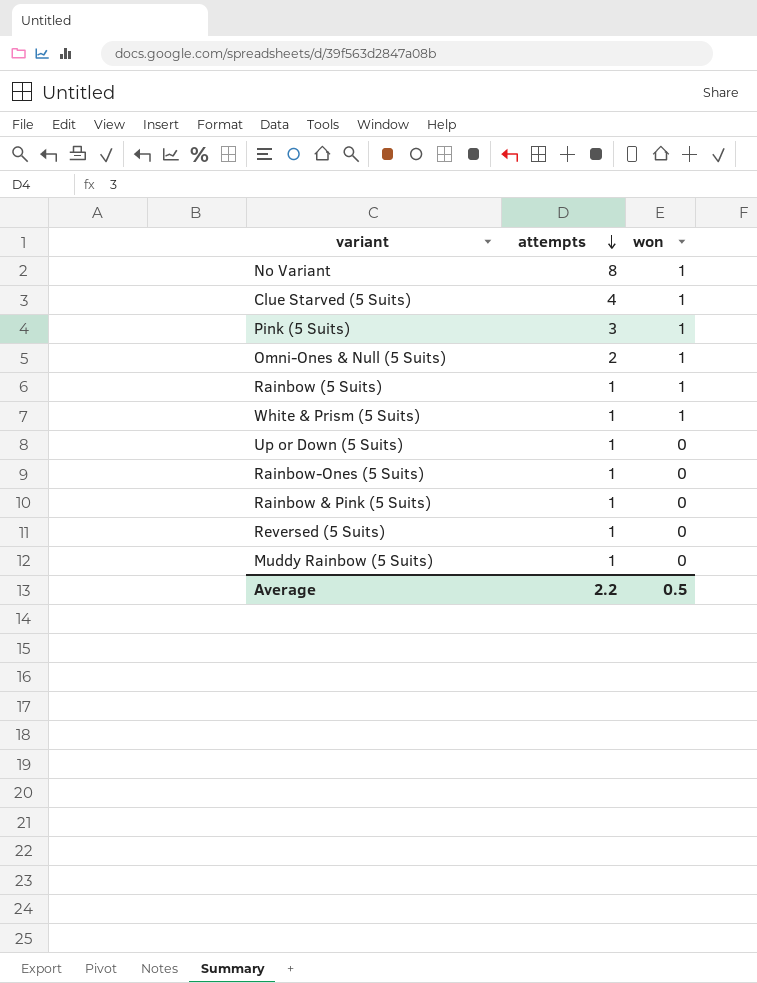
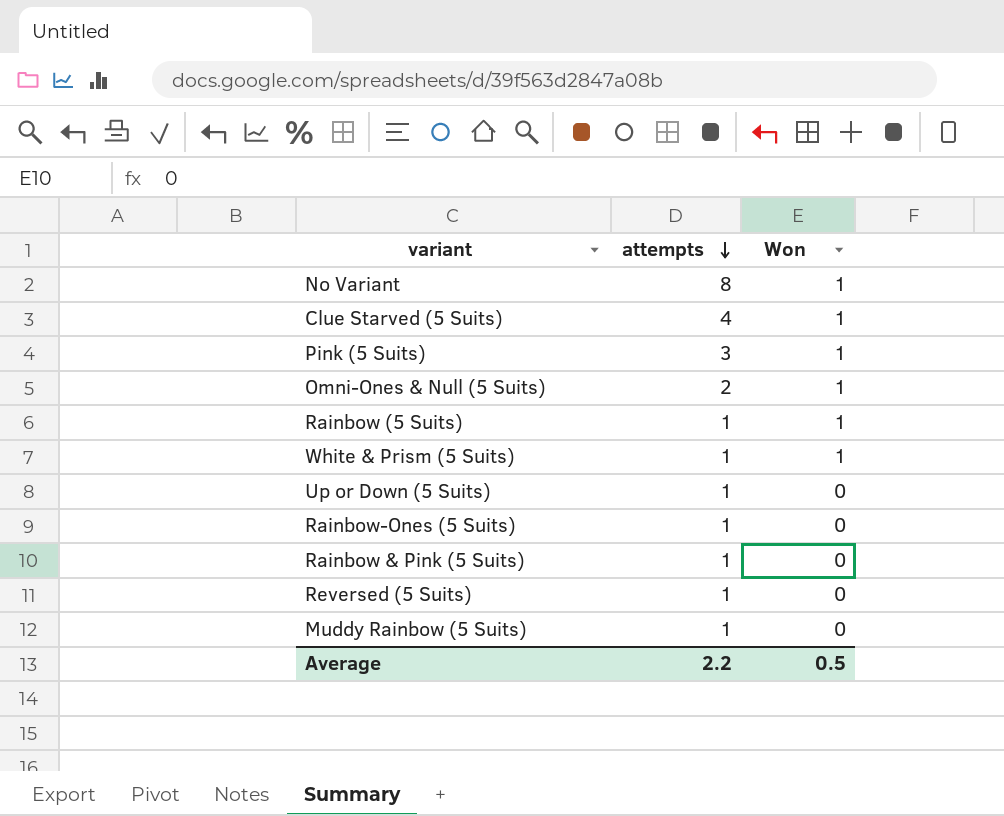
column name: won -> Won

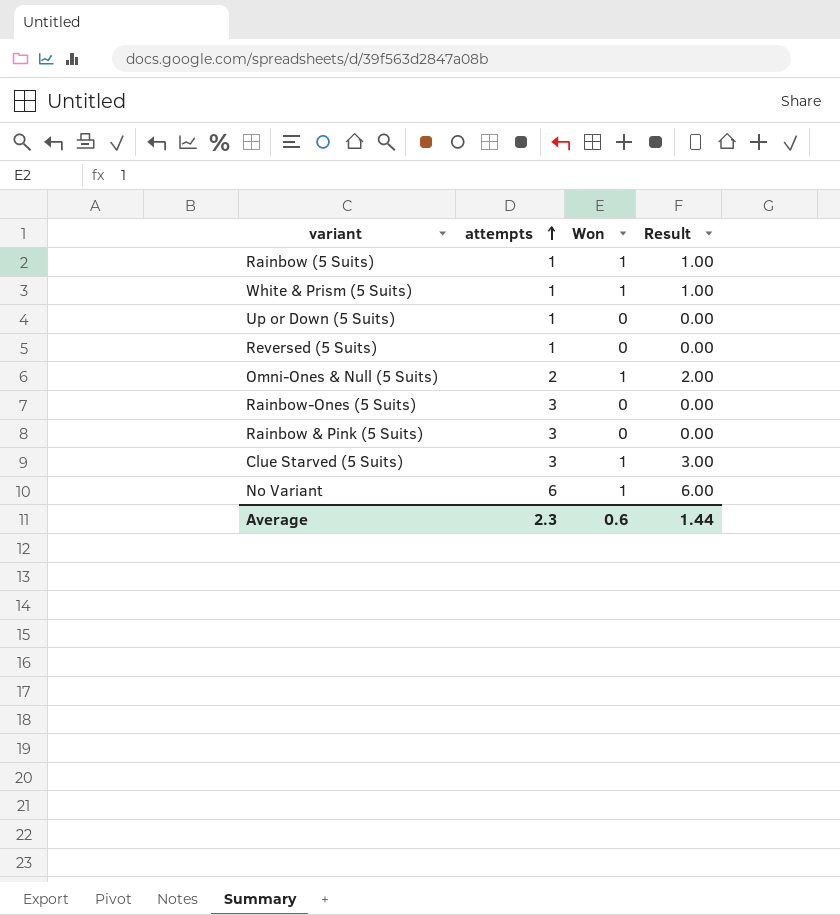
row order: attempts descending -> attempts ascending
column Result | formula: none -> [attempts] * [Won]
row Pink (5 Suits): 3 | 1 -> none
row Muddy Rainbow (5 Suits): 1 | 0 -> none
Rainbow-Ones (5 Suits) | attempts: 1 -> 3
Rainbow & Pink (5 Suits) | attempts: 1 -> 3
Clue Starved (5 Suits) | attempts: 4 -> 3
No Variant | attempts: 8 -> 6
Average | attempts: 2.2 -> 2.3
Average | Won: 0.5 -> 0.6

